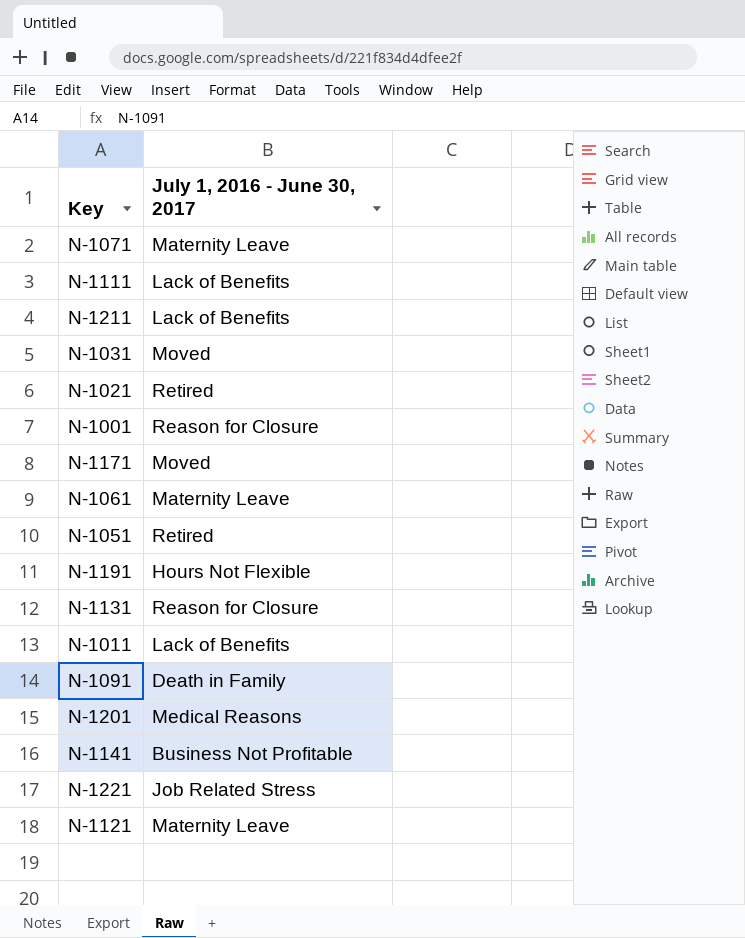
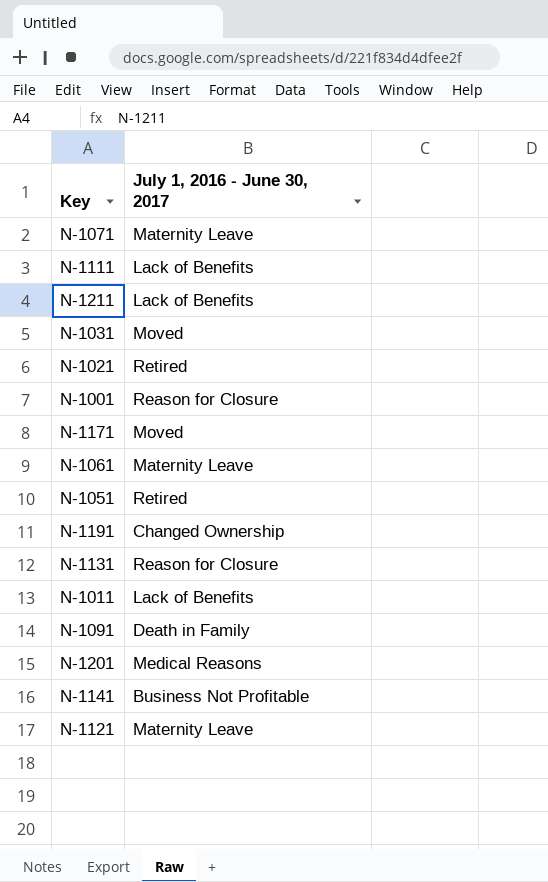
row N-1221: Job Related Stress -> none
N-1191 | July 1, 2016 - June 30, 2017: Hours Not Flexible -> Changed Ownership

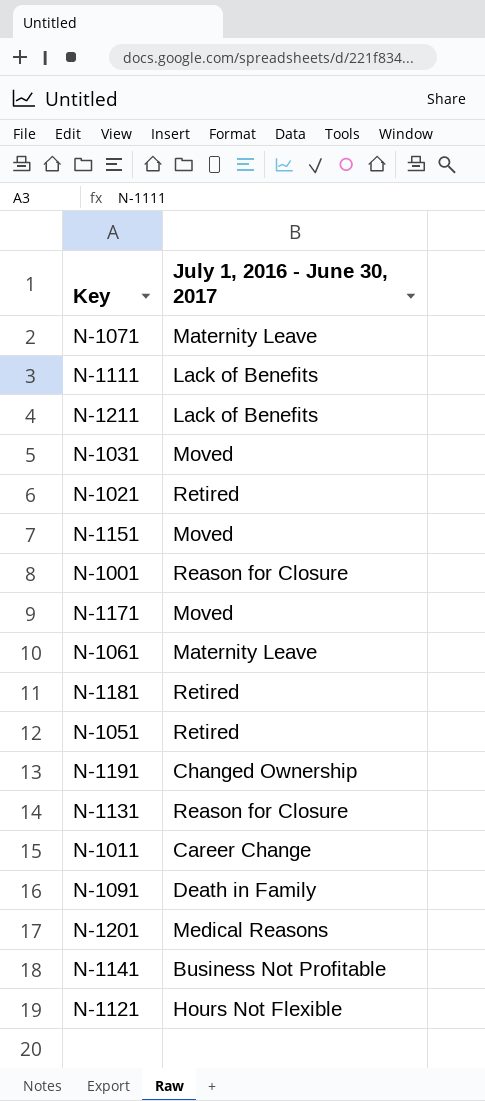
row N-1151: none -> Moved
row N-1181: none -> Retired
N-1011 | July 1, 2016 - June 30, 2017: Lack of Benefits -> Career Change
N-1121 | July 1, 2016 - June 30, 2017: Maternity Leave -> Hours Not Flexible

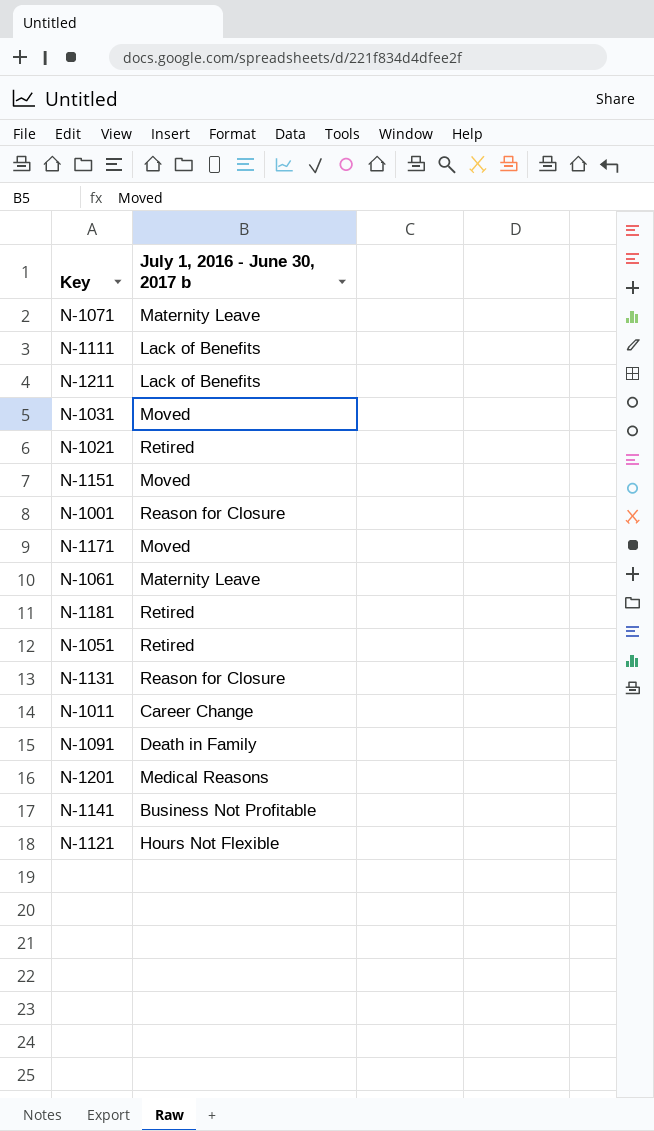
column name: July 1, 2016 - June 30, 2017 -> July 1, 2016 - June 30, 2017 b
row N-1191: Changed Ownership -> none

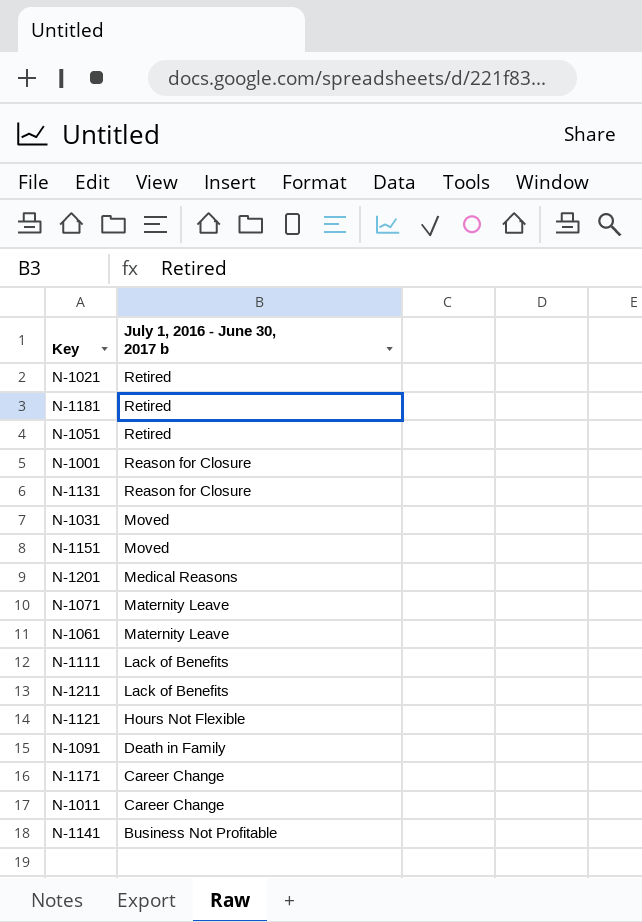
row order: none -> July 1, 2016 - June 30, 2017 b descending
N-1171 | July 1, 2016 - June 30, 2017 b: Moved -> Career Change

